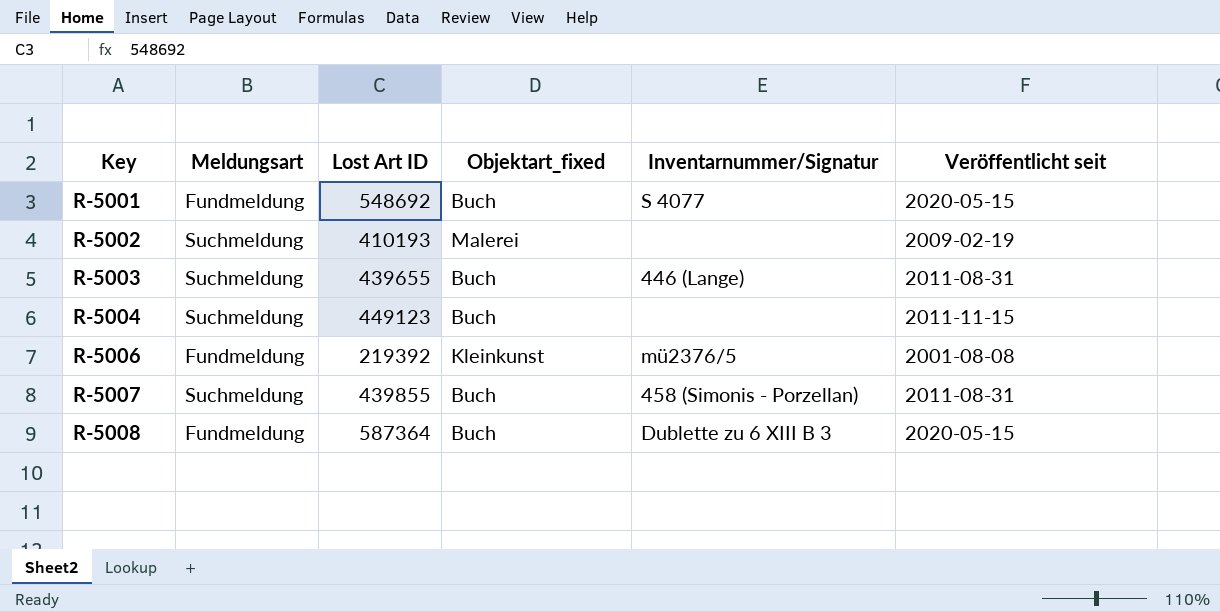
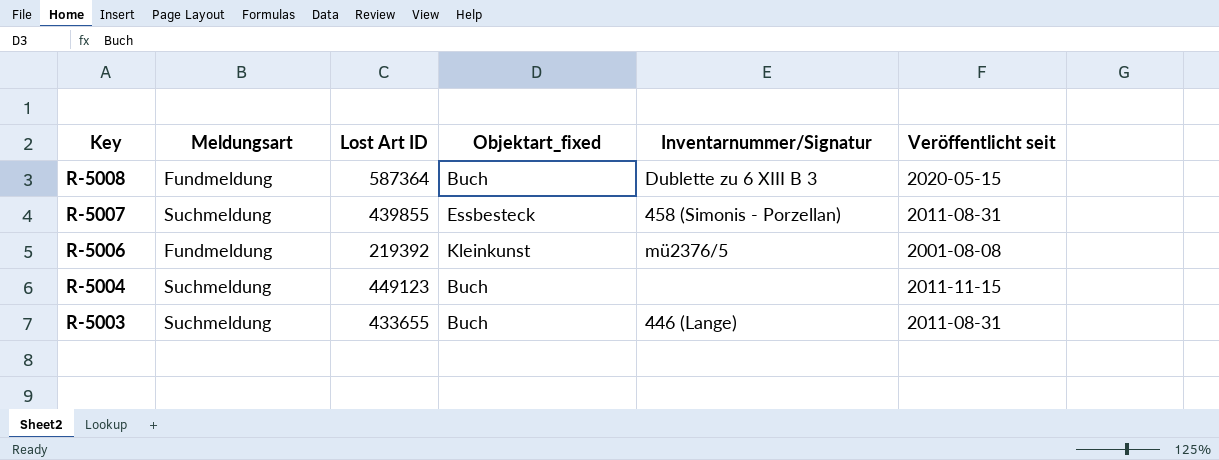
row order: Key ascending -> Key descending
row R-5001: Fundmeldung | 548692 | Buch | S 4077 | 2020-05-15 -> none
row R-5002: Suchmeldung | 410193 | Malerei | none | 2009-02-19 -> none
R-5007 | Objektart_fixed: Buch -> Essbesteck
R-5003 | Lost Art ID: 439655 -> 433655

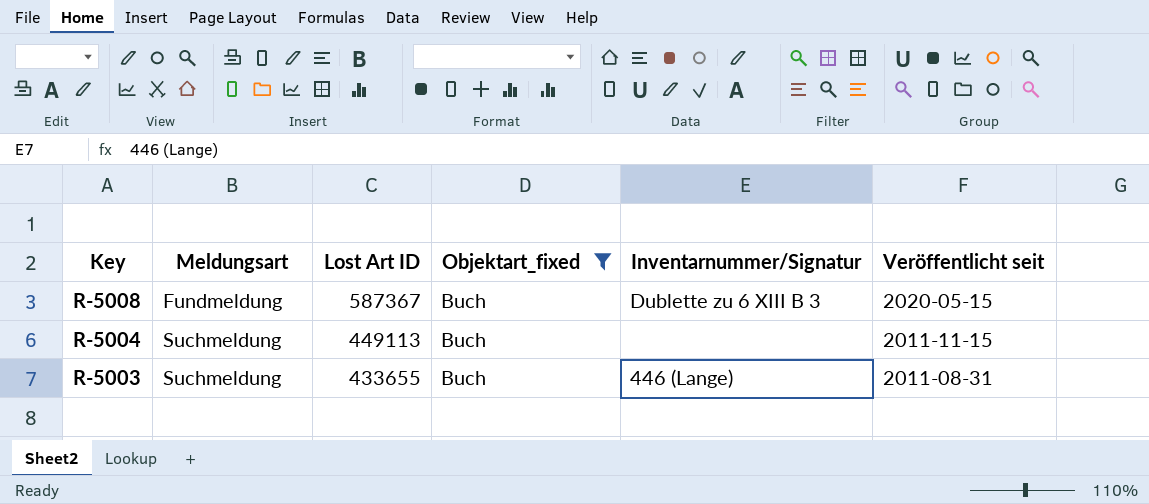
filter: none -> Objektart_fixed = Buch
R-5008 | Lost Art ID: 587364 -> 587367
R-5004 | Lost Art ID: 449123 -> 449113

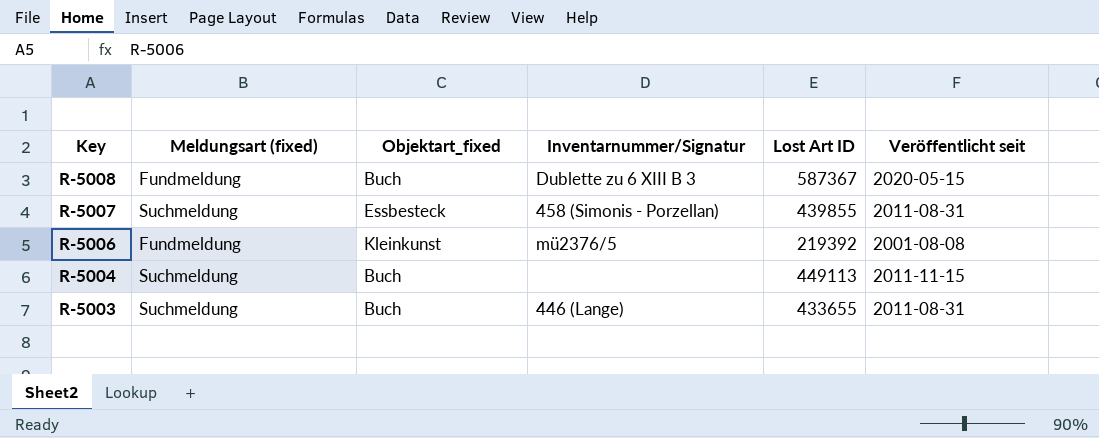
filter: Objektart_fixed = Buch -> none
column name: Meldungsart -> Meldungsart (fixed)
column Lost Art ID | position: 3 -> 5

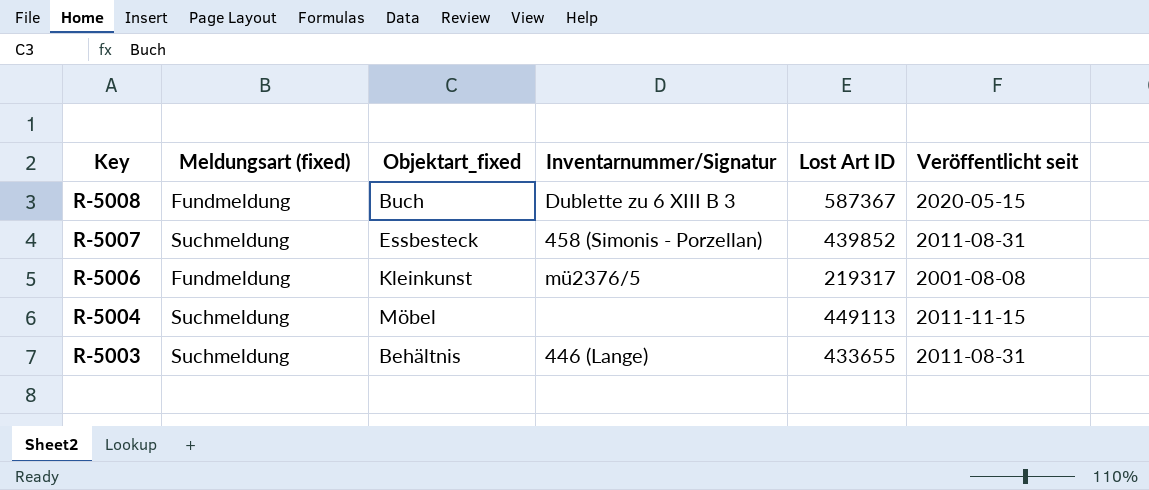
R-5007 | Lost Art ID: 439855 -> 439852
R-5006 | Lost Art ID: 219392 -> 219317
R-5004 | Objektart_fixed: Buch -> Möbel
R-5003 | Objektart_fixed: Buch -> Behältnis

